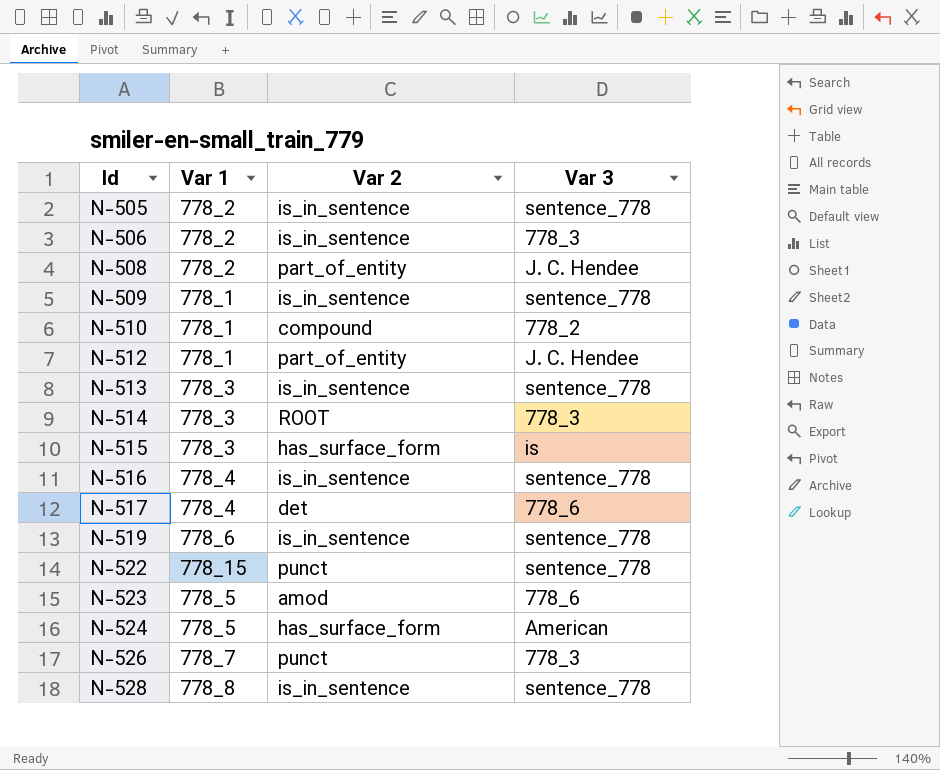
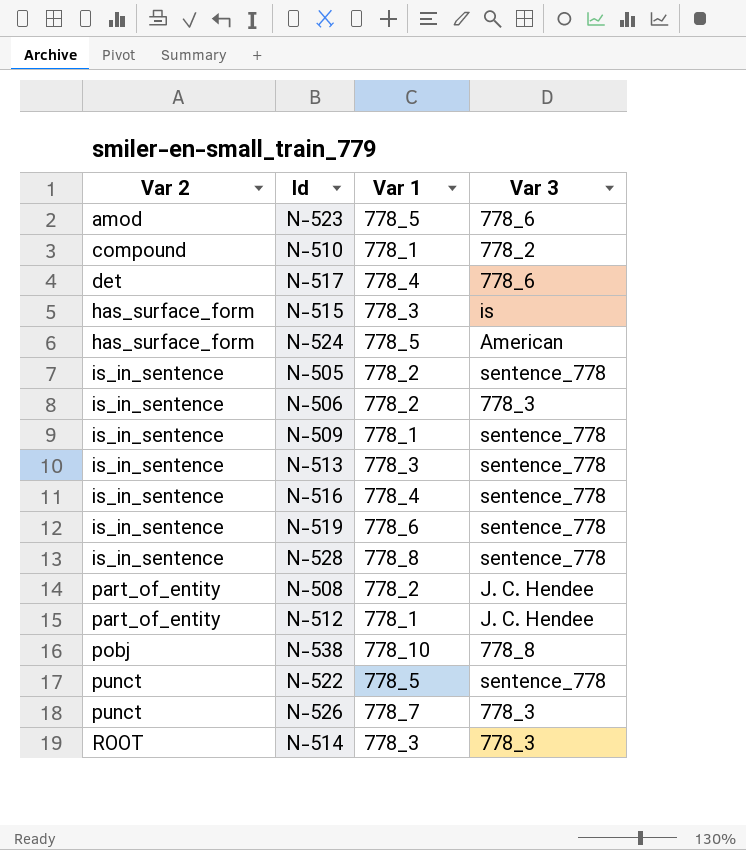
row order: Id ascending -> Var 2 ascending
column Var 2 | position: 3 -> 1
row N-538: none -> pobj | 778_10 | 778_8
N-522 | Var 1: 778_15 -> 778_5

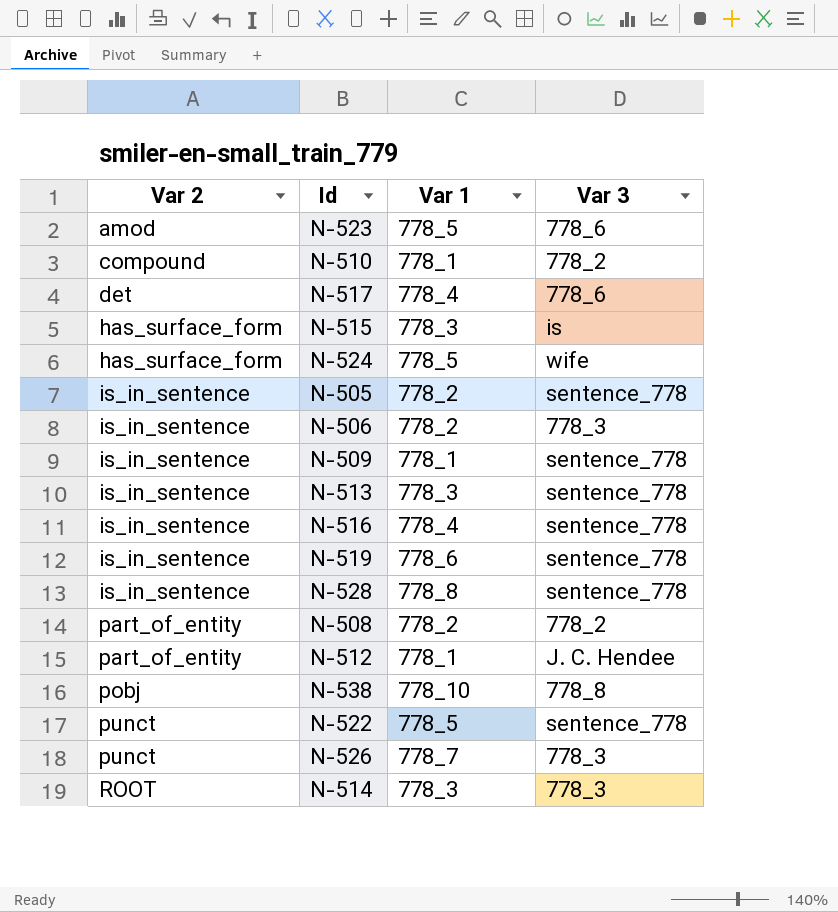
N-524 | Var 3: American -> wife
N-508 | Var 3: J. C. Hendee -> 778_2

